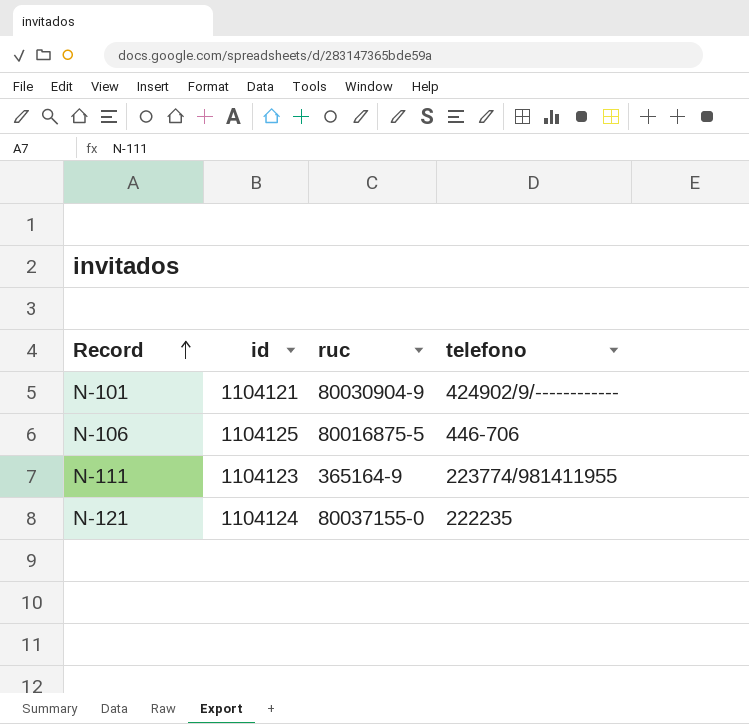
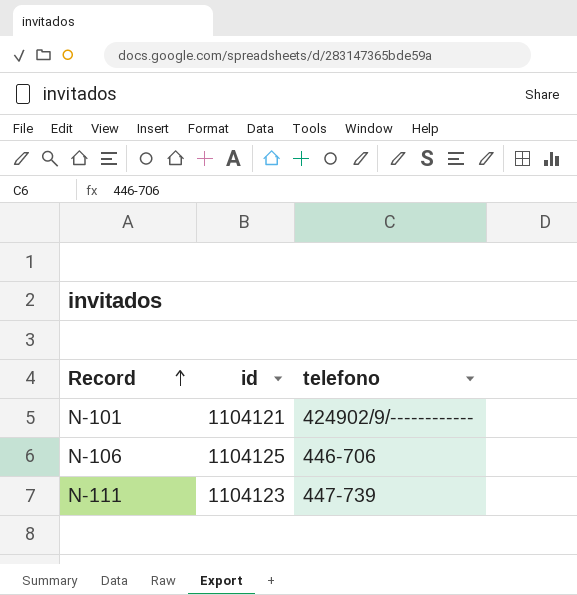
column ruc | position: 3 -> none
row N-121: 1104124 | 80037155-0 | 222235 -> none
N-111 | telefono: 223774/981411955 -> 447-739

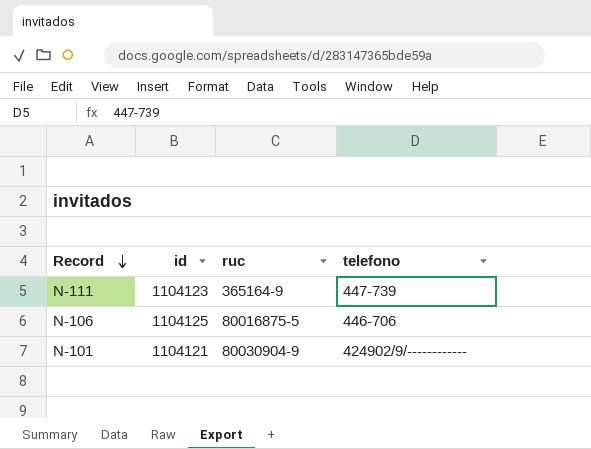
row order: Record ascending -> Record descending
column ruc | position: none -> 3

